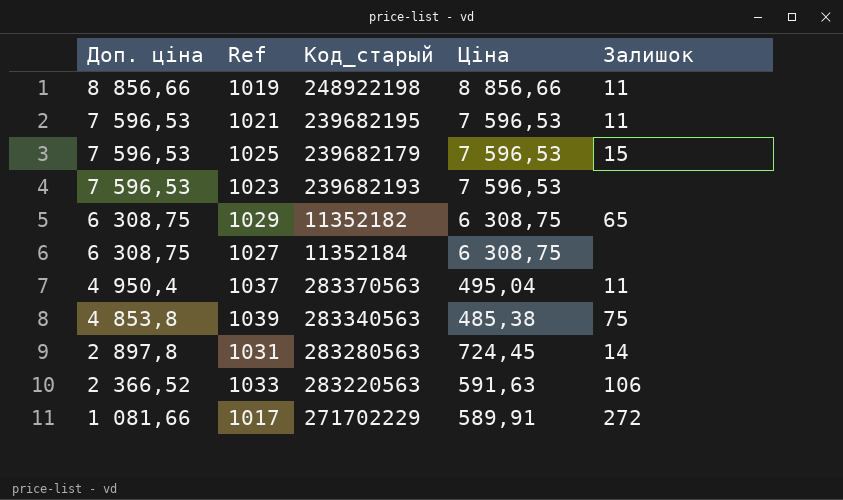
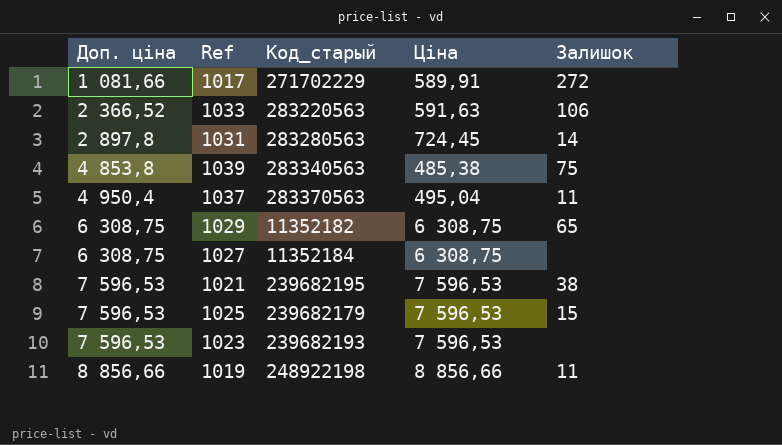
row order: Доп. ціна descending -> Доп. ціна ascending
1021 | Залишок: 11 -> 38

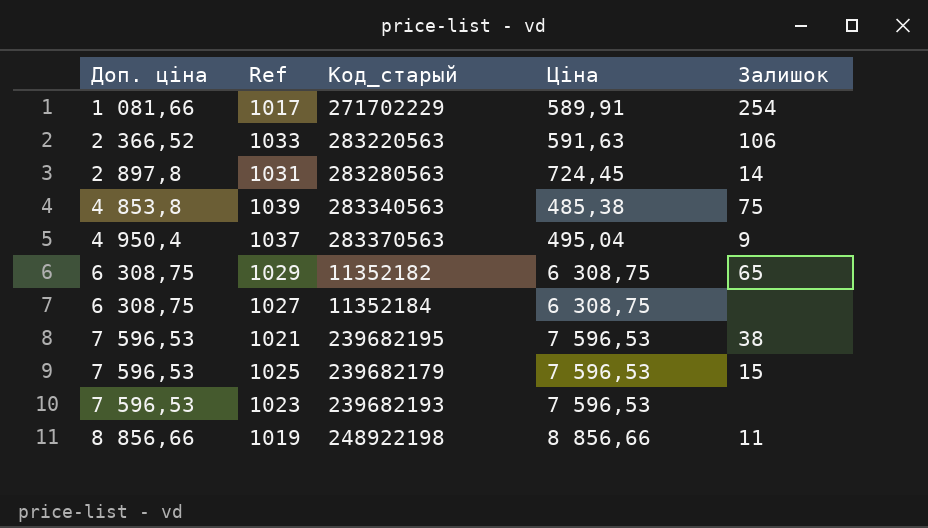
1017 | Залишок: 272 -> 254
1037 | Залишок: 11 -> 9

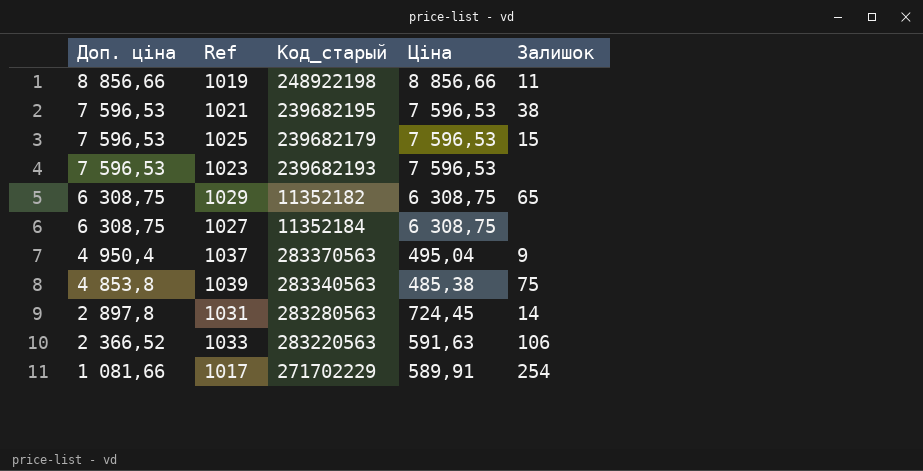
row order: Доп. ціна ascending -> Доп. ціна descending

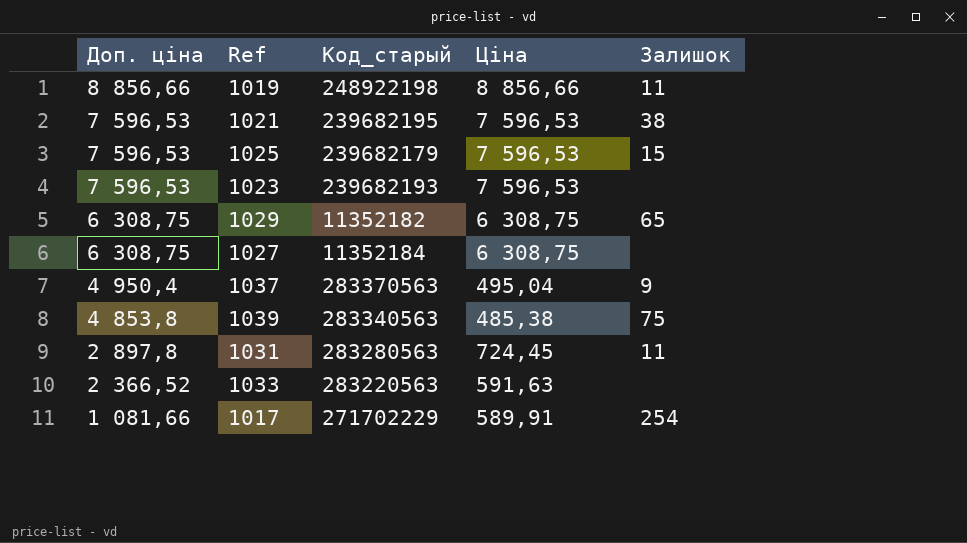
1031 | Залишок: 14 -> 11
1033 | Залишок: 106 -> none

